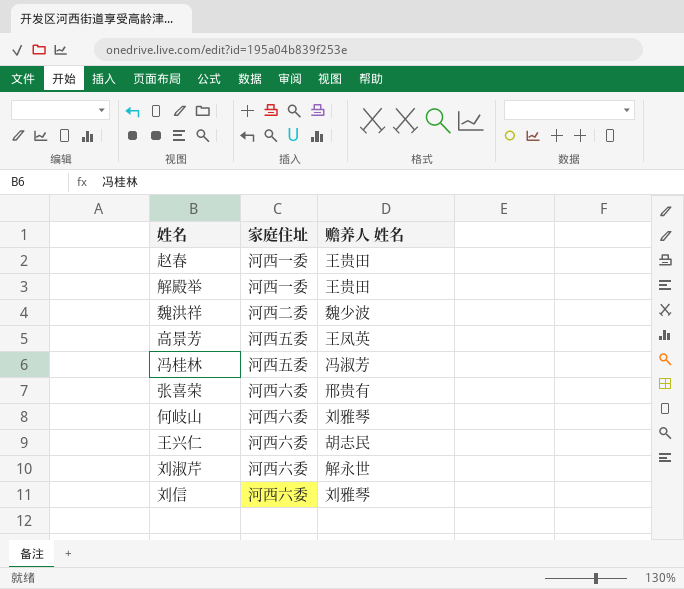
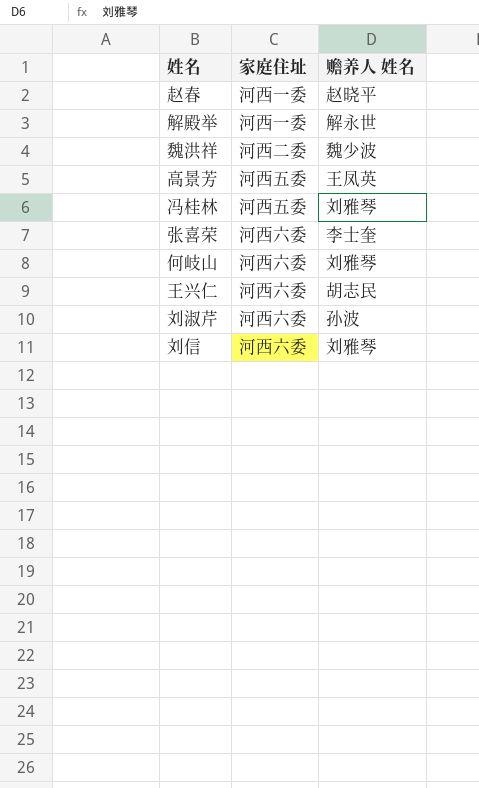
赵春 | 赡养人 姓名: 王贵田 -> 赵晓平
解殿举 | 赡养人 姓名: 王贵田 -> 解永世
冯桂林 | 赡养人 姓名: 冯淑芳 -> 刘雅琴
张喜荣 | 赡养人 姓名: 邢贵有 -> 李士奎
刘淑芹 | 赡养人 姓名: 解永世 -> 孙波

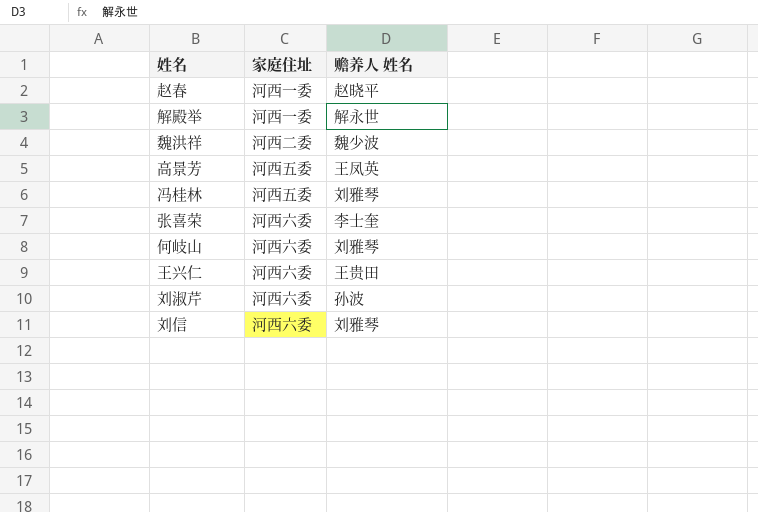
王兴仁 | 赡养人 姓名: 胡志民 -> 王贵田

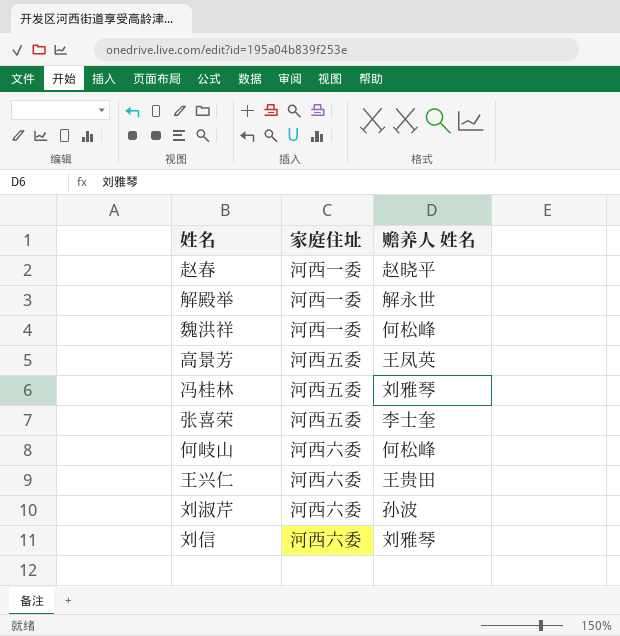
魏洪祥 | 家庭住址: 河西二委 -> 河西一委
魏洪祥 | 赡养人 姓名: 魏少波 -> 何松峰
张喜荣 | 家庭住址: 河西六委 -> 河西五委
何岐山 | 赡养人 姓名: 刘雅琴 -> 何松峰

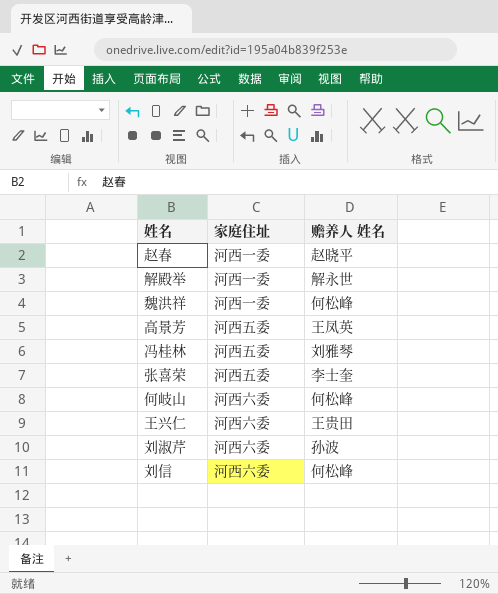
刘信 | 赡养人 姓名: 刘雅琴 -> 何松峰

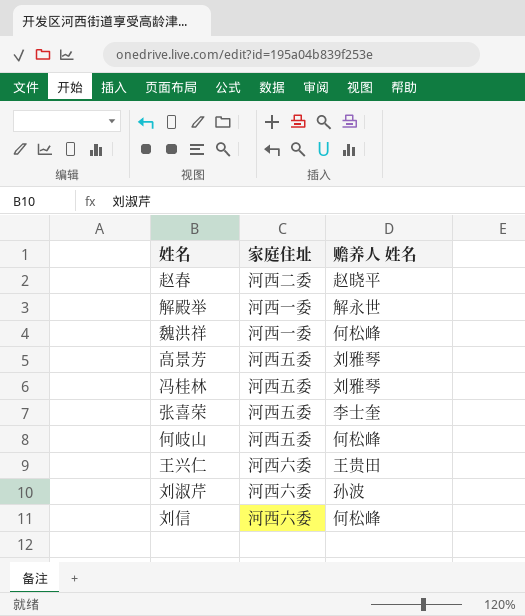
赵春 | 家庭住址: 河西一委 -> 河西二委
高景芳 | 赡养人 姓名: 王凤英 -> 刘雅琴
何岐山 | 家庭住址: 河西六委 -> 河西五委

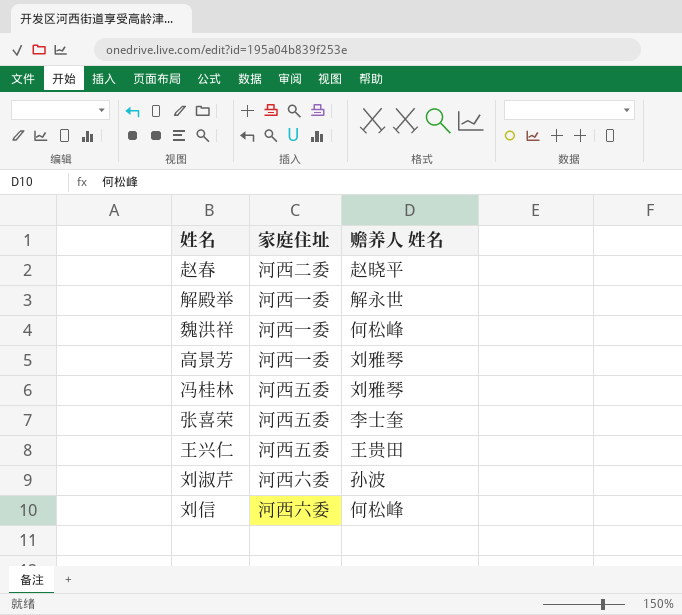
row 何岐山: 河西五委 | 何松峰 -> none
高景芳 | 家庭住址: 河西五委 -> 河西一委
王兴仁 | 家庭住址: 河西六委 -> 河西五委

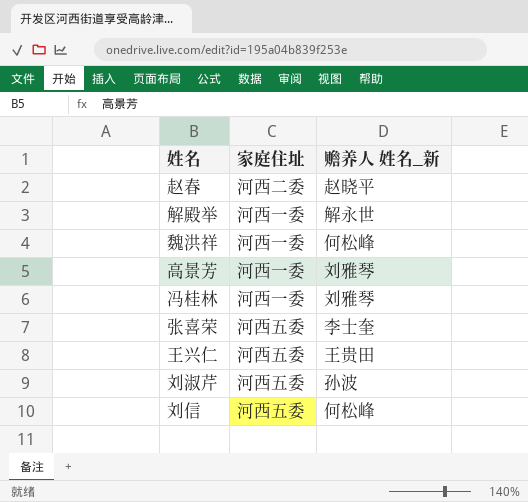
column name: 赡养人 姓名 -> 赡养人 姓名_新
冯桂林 | 家庭住址: 河西五委 -> 河西一委
刘淑芹 | 家庭住址: 河西六委 -> 河西五委
刘信 | 家庭住址: 河西六委 -> 河西五委

